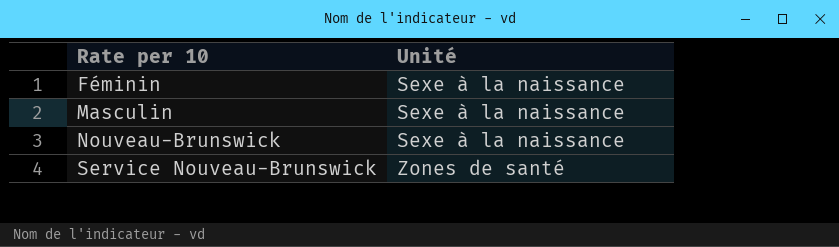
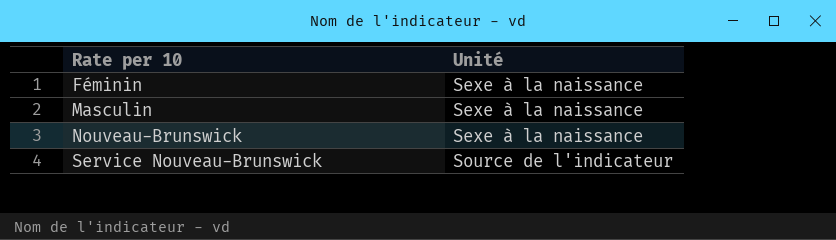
Service Nouveau-Brunswick | Unité: Zones de santé -> Source de l'indicateur

